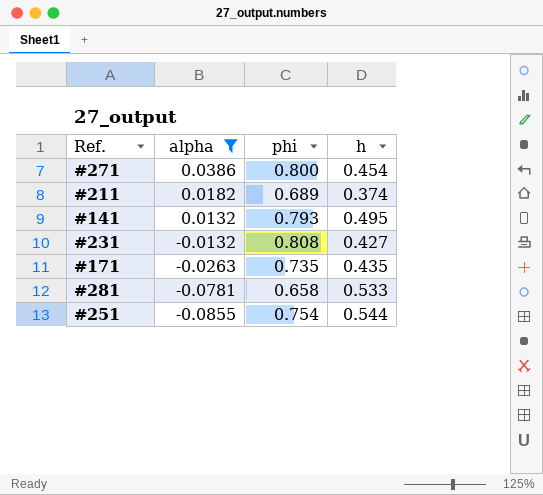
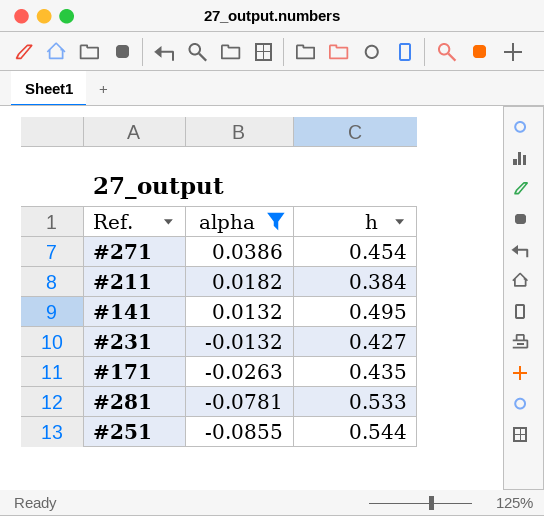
column phi | position: 3 -> none
#211 | h: 0.374 -> 0.384

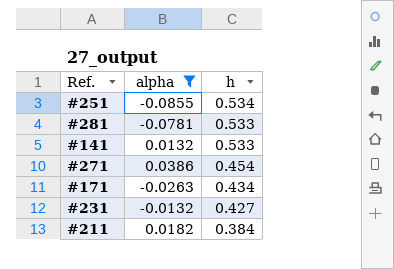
row order: alpha descending -> h descending
#251 | h: 0.544 -> 0.534
#141 | h: 0.495 -> 0.533
#171 | h: 0.435 -> 0.434

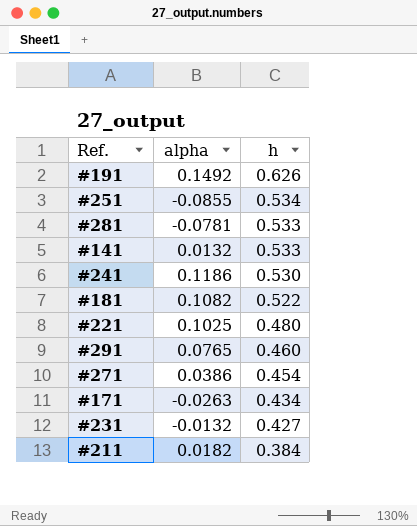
filter: alpha <= 0.0386 -> none

